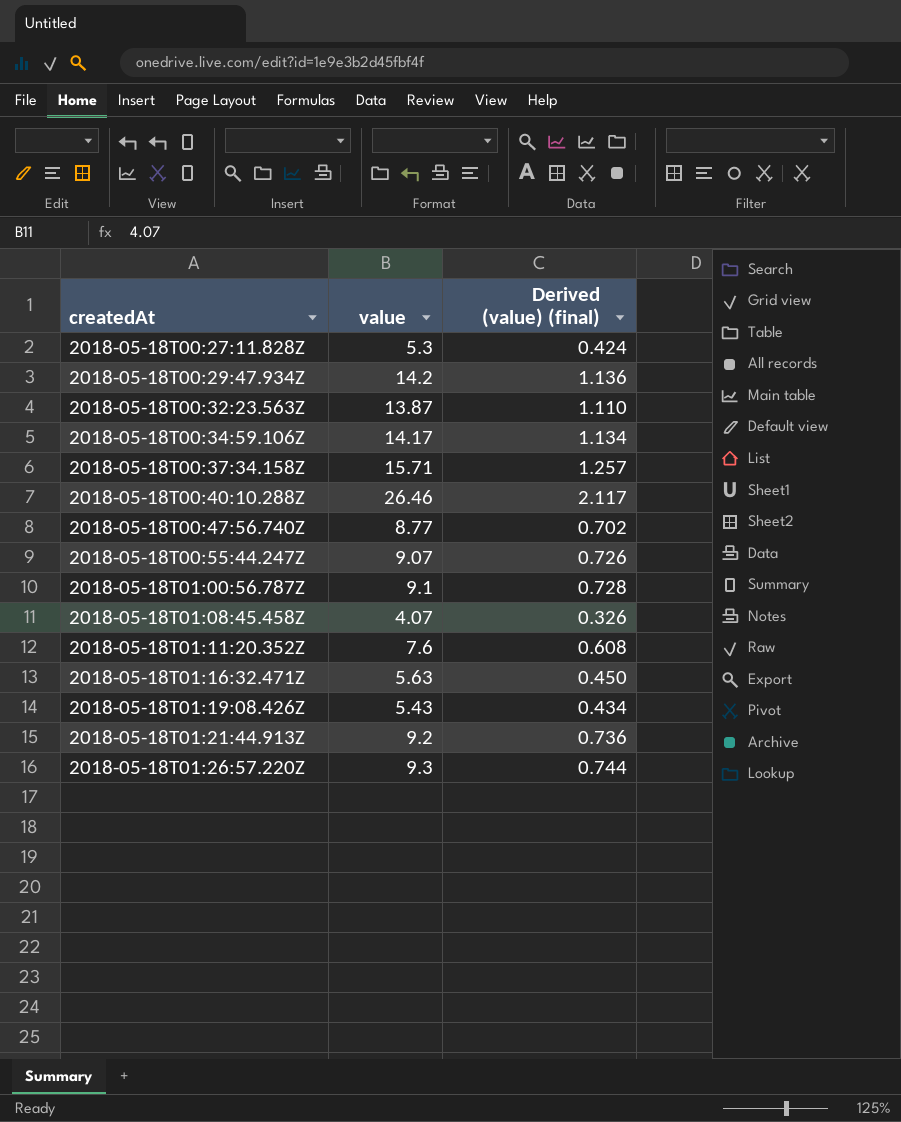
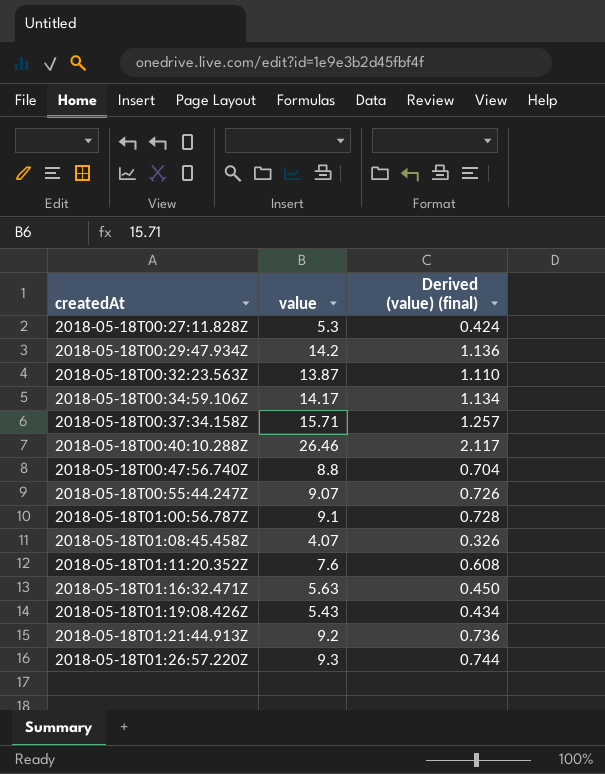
2018-05-18T00:47:56.740Z | value: 8.77 -> 8.8
2018-05-18T00:47:56.740Z | Derived (value) (final): 0.702 -> 0.704

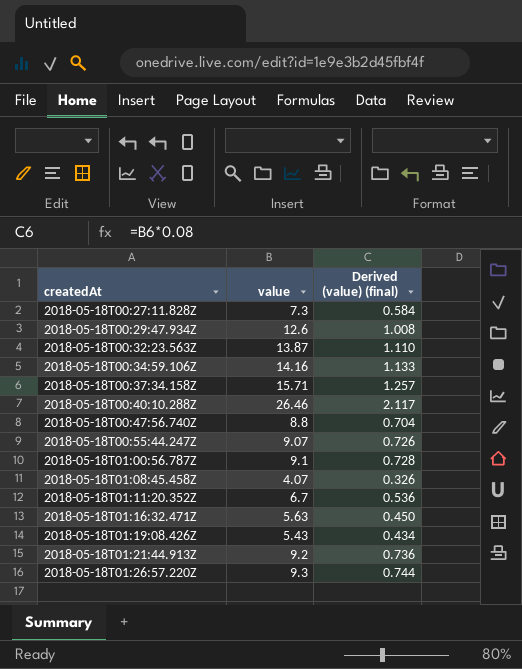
2018-05-18T00:27:11.828Z | value: 5.3 -> 7.3
2018-05-18T00:27:11.828Z | Derived (value) (final): 0.424 -> 0.584
2018-05-18T00:29:47.934Z | value: 14.2 -> 12.6
2018-05-18T00:29:47.934Z | Derived (value) (final): 1.136 -> 1.008
2018-05-18T00:34:59.106Z | value: 14.17 -> 14.16
2018-05-18T00:34:59.106Z | Derived (value) (final): 1.134 -> 1.133
2018-05-18T01:11:20.352Z | value: 7.6 -> 6.7
2018-05-18T01:11:20.352Z | Derived (value) (final): 0.608 -> 0.536

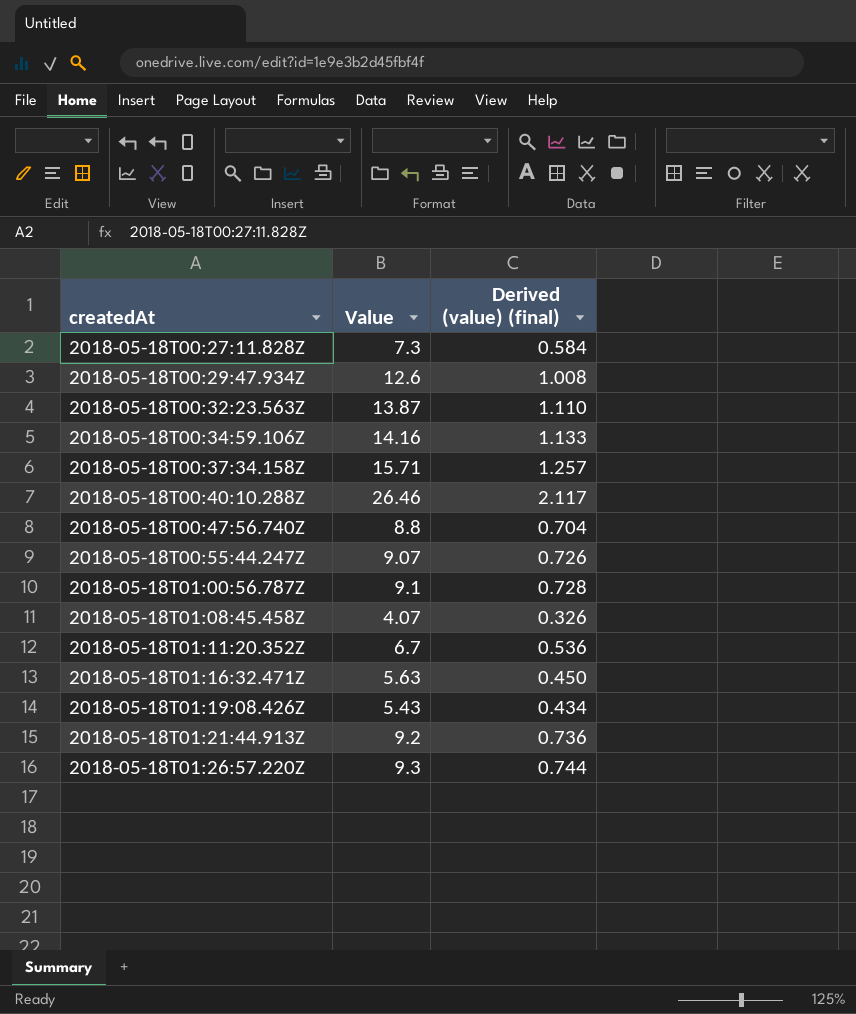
column name: value -> Value

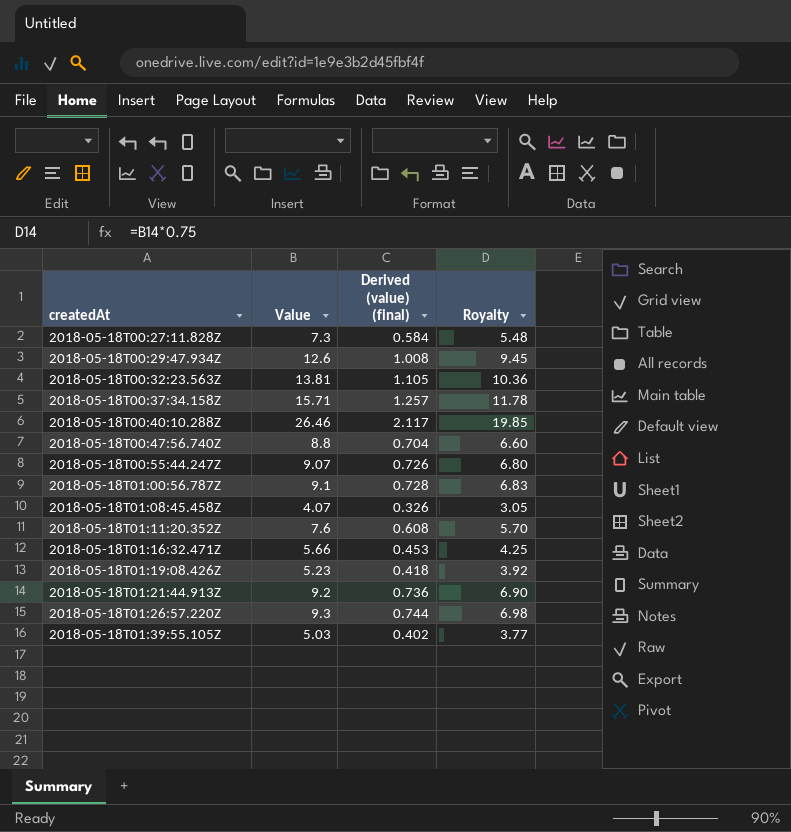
column Royalty | formula: none -> [Value] * 0.75
row 2018-05-18T00:34:59.106Z: 14.16 | 1.133 -> none
2018-05-18T00:32:23.563Z | Value: 13.87 -> 13.81
2018-05-18T00:32:23.563Z | Derived (value) (final): 1.110 -> 1.105
2018-05-18T01:11:20.352Z | Value: 6.7 -> 7.6
2018-05-18T01:11:20.352Z | Derived (value) (final): 0.536 -> 0.608
2018-05-18T01:16:32.471Z | Value: 5.63 -> 5.66
2018-05-18T01:16:32.471Z | Derived (value) (final): 0.450 -> 0.453
2018-05-18T01:19:08.426Z | Value: 5.43 -> 5.23
2018-05-18T01:19:08.426Z | Derived (value) (final): 0.434 -> 0.418
row 2018-05-18T01:39:55.105Z: none -> 5.03 | 0.402 | 3.77

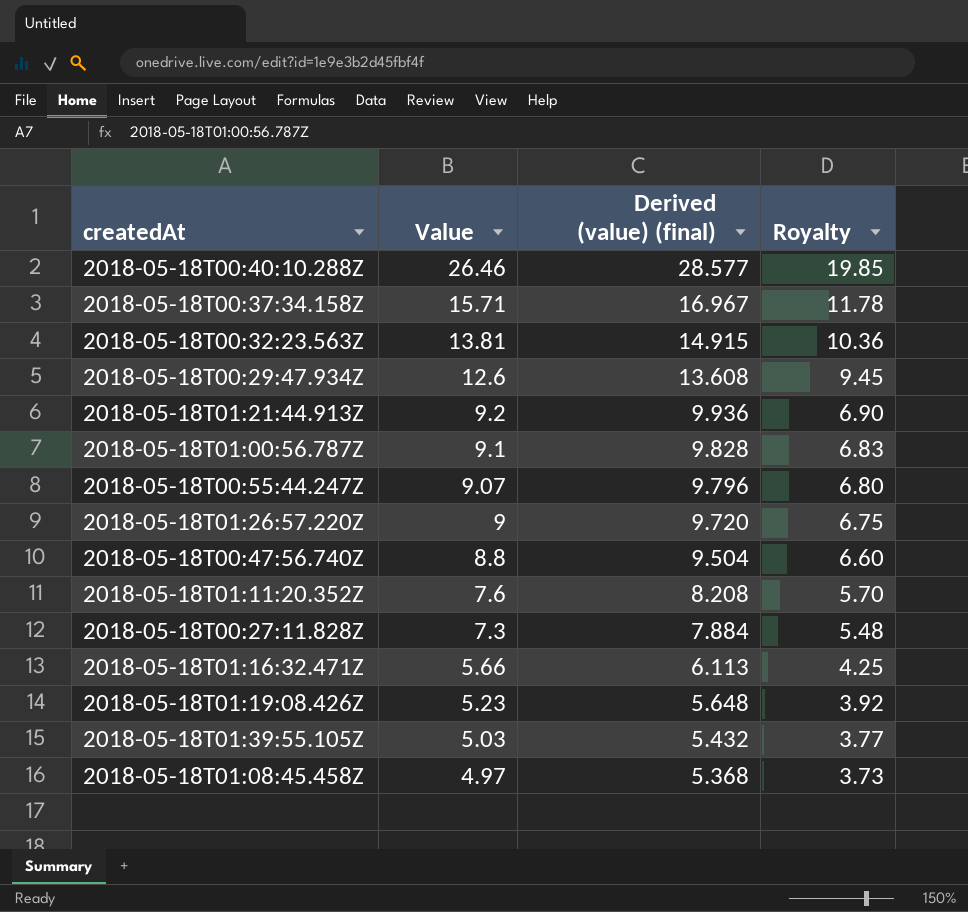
row order: createdAt ascending -> Value descending
column Derived (value) (final) | formula: [Value] * 0.08 -> [Value] * 1.08
2018-05-18T01:26:57.220Z | Value: 9.3 -> 9
2018-05-18T01:26:57.220Z | Royalty: 6.98 -> 6.75
2018-05-18T01:08:45.458Z | Value: 4.07 -> 4.97
2018-05-18T01:08:45.458Z | Royalty: 3.05 -> 3.73

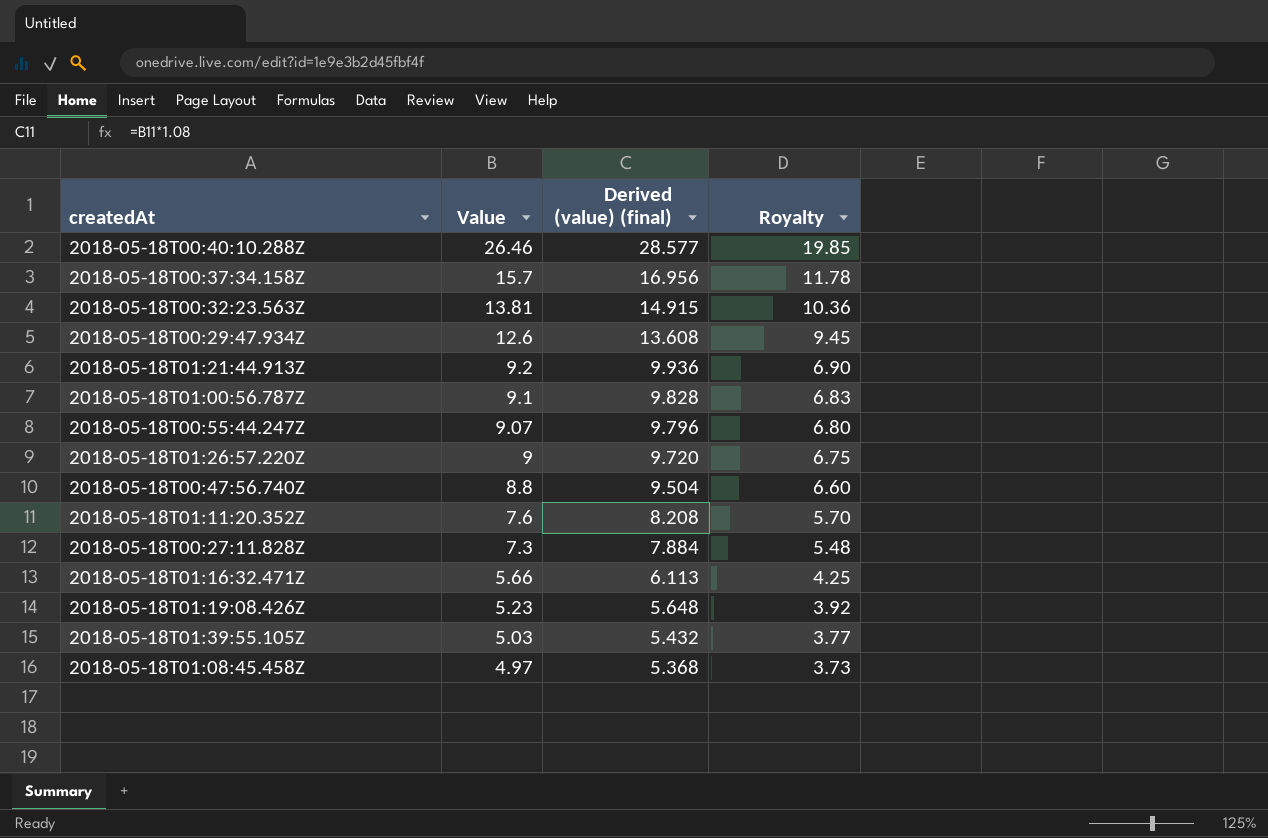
2018-05-18T00:37:34.158Z | Value: 15.71 -> 15.7
2018-05-18T00:37:34.158Z | Derived (value) (final): 16.967 -> 16.956

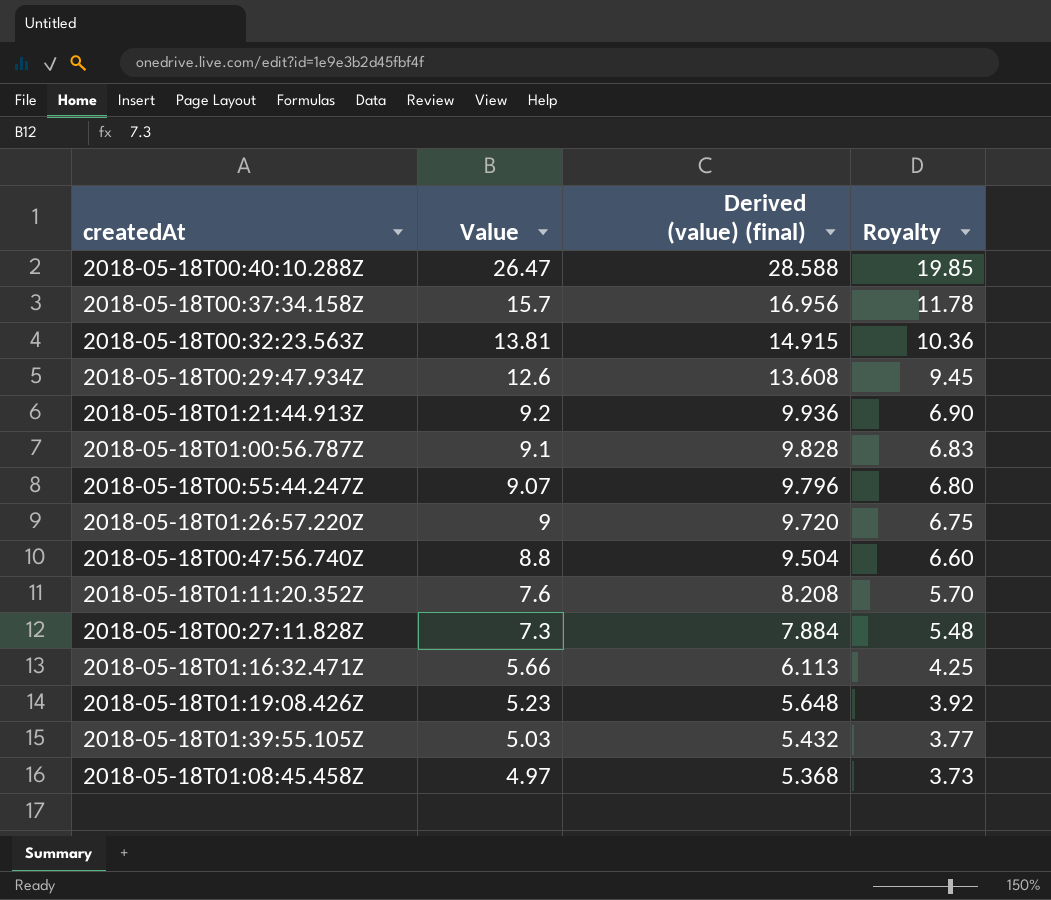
2018-05-18T00:40:10.288Z | Value: 26.46 -> 26.47
2018-05-18T00:40:10.288Z | Derived (value) (final): 28.577 -> 28.588

